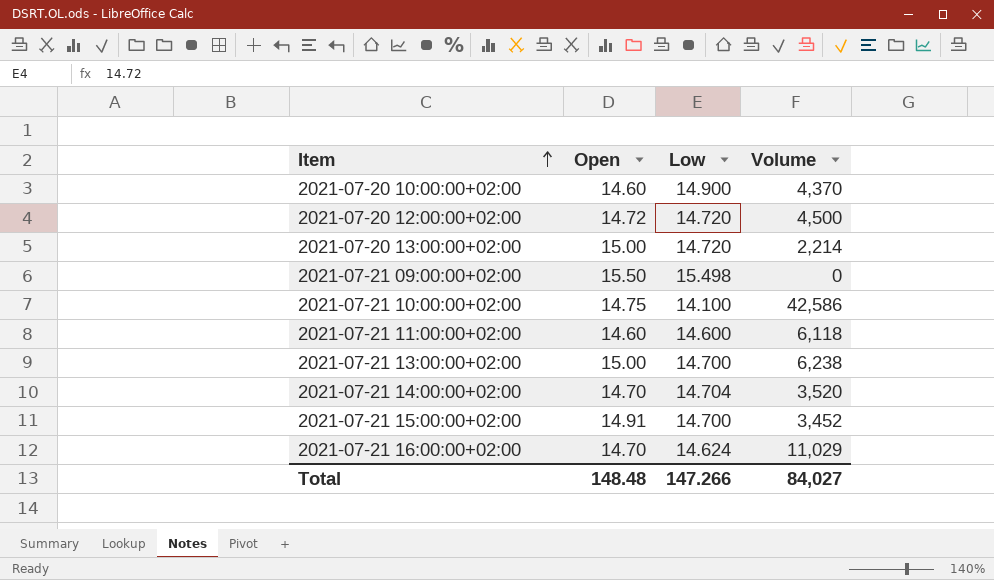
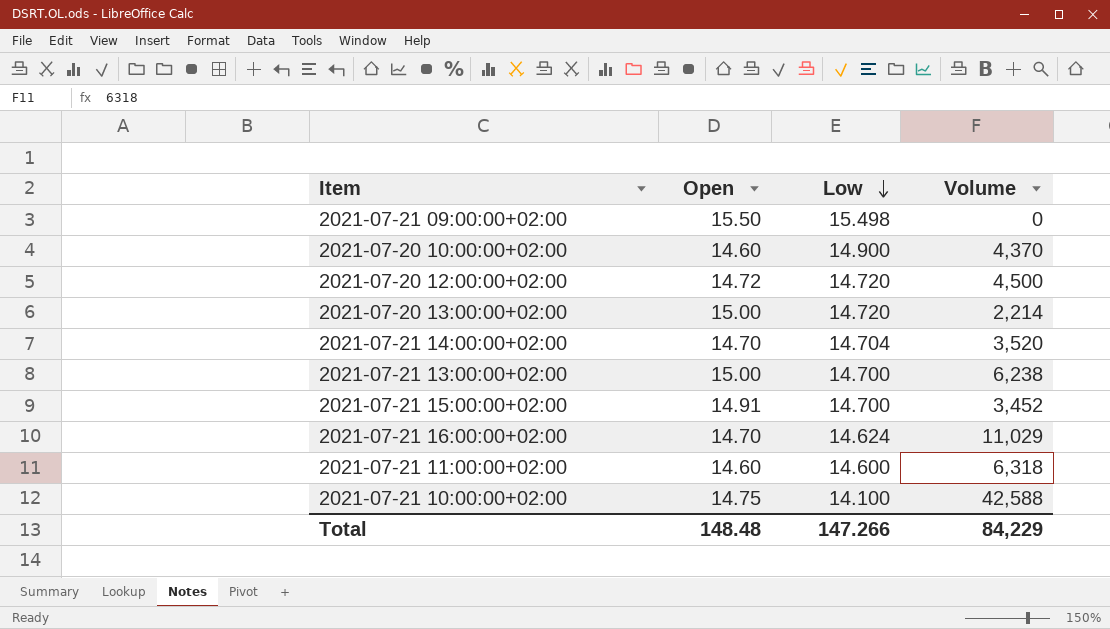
row order: Item ascending -> Low descending
2021-07-21 11:00:00+02:00 | Volume: 6,118 -> 6,318
2021-07-21 10:00:00+02:00 | Volume: 42,586 -> 42,588
Total | Volume: 84,027 -> 84,229

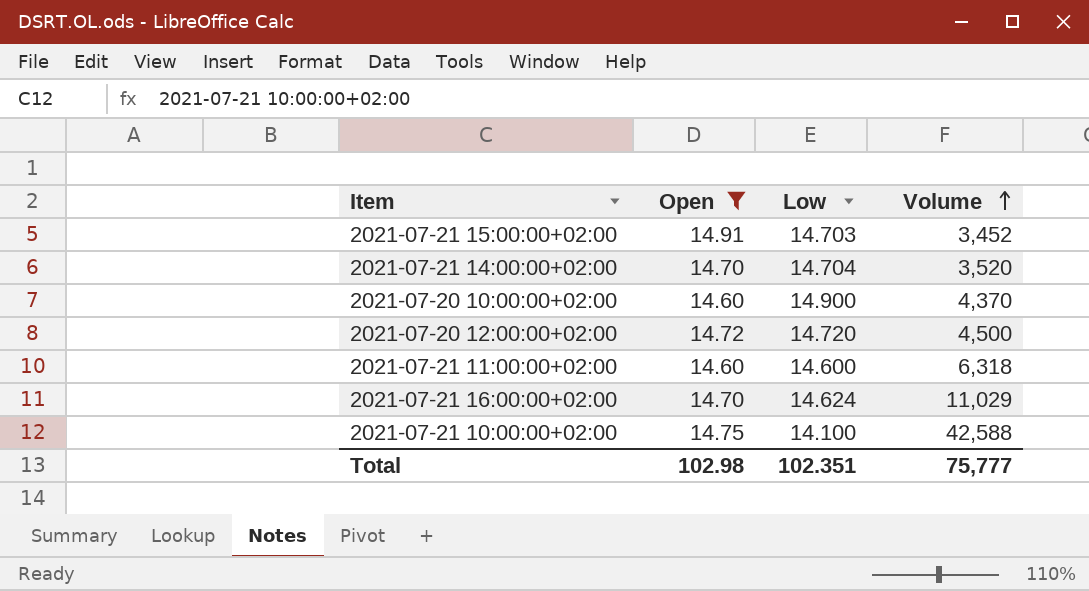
filter: none -> Open <= 14.91
row order: Low descending -> Volume ascending
2021-07-21 15:00:00+02:00 | Low: 14.700 -> 14.703
Total | Open: 148.48 -> 102.98
Total | Low: 147.266 -> 102.351
Total | Volume: 84,229 -> 75,777

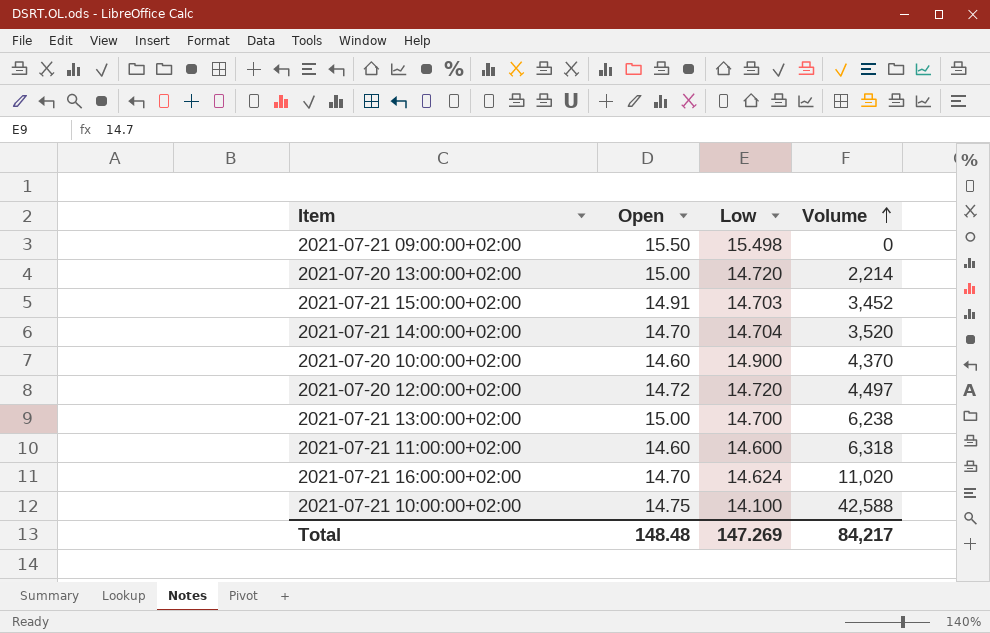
filter: Open <= 14.91 -> none
2021-07-20 12:00:00+02:00 | Volume: 4,500 -> 4,497
2021-07-21 16:00:00+02:00 | Volume: 11,029 -> 11,020
Total | Open: 102.98 -> 148.48
Total | Low: 102.351 -> 147.269
Total | Volume: 75,777 -> 84,217

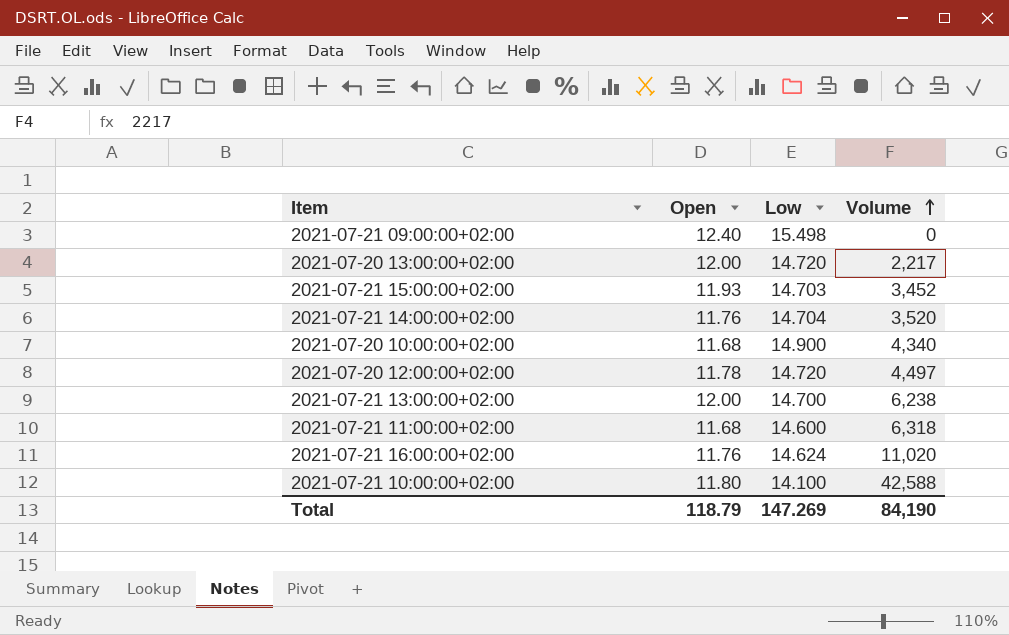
2021-07-21 09:00:00+02:00 | Open: 15.50 -> 12.40
2021-07-20 13:00:00+02:00 | Open: 15.00 -> 12.00
2021-07-20 13:00:00+02:00 | Volume: 2,214 -> 2,217
2021-07-21 15:00:00+02:00 | Open: 14.91 -> 11.93
2021-07-21 14:00:00+02:00 | Open: 14.70 -> 11.76
2021-07-20 10:00:00+02:00 | Open: 14.60 -> 11.68
2021-07-20 10:00:00+02:00 | Volume: 4,370 -> 4,340
2021-07-20 12:00:00+02:00 | Open: 14.72 -> 11.78
2021-07-21 13:00:00+02:00 | Open: 15.00 -> 12.00
2021-07-21 11:00:00+02:00 | Open: 14.60 -> 11.68
2021-07-21 16:00:00+02:00 | Open: 14.70 -> 11.76
2021-07-21 10:00:00+02:00 | Open: 14.75 -> 11.80
Total | Open: 148.48 -> 118.79
Total | Volume: 84,217 -> 84,190

